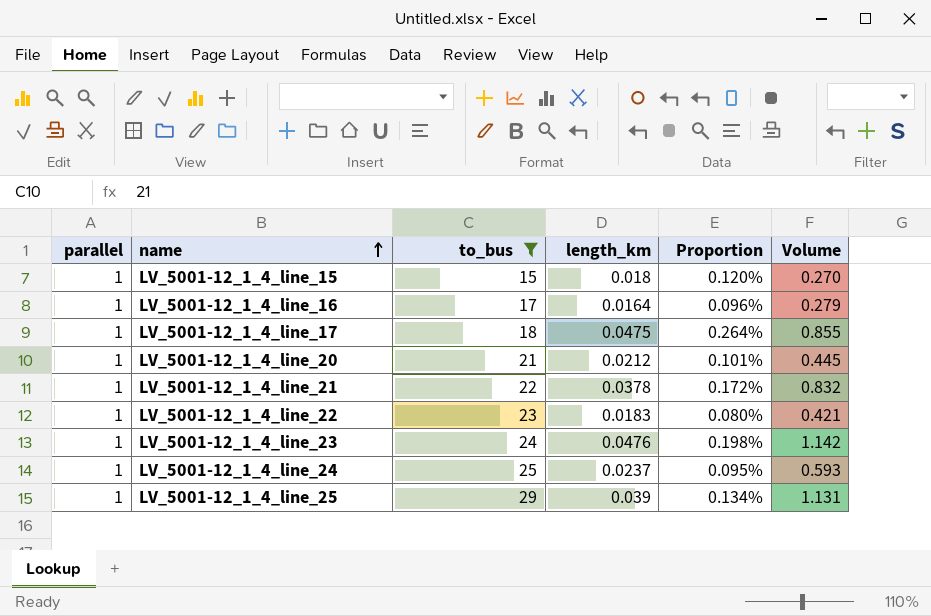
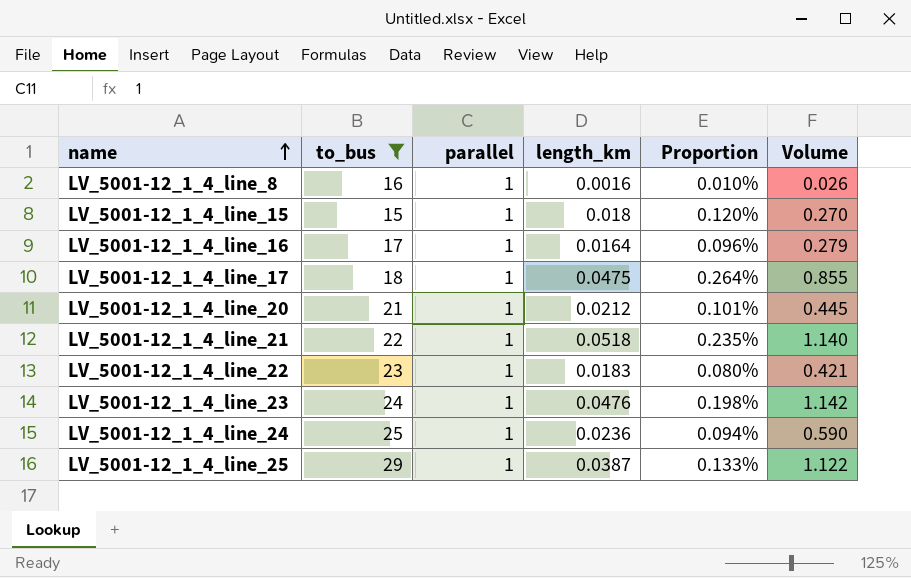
column parallel | position: 1 -> 3
row LV_5001-12_1_4_line_8: none -> 16 | 1 | 0.0016 | 0.010% | 0.026
LV_5001-12_1_4_line_21 | length_km: 0.0378 -> 0.0518
LV_5001-12_1_4_line_21 | Proportion: 0.172% -> 0.235%
LV_5001-12_1_4_line_21 | Volume: 0.832 -> 1.140
LV_5001-12_1_4_line_24 | length_km: 0.0237 -> 0.0236
LV_5001-12_1_4_line_24 | Proportion: 0.095% -> 0.094%
LV_5001-12_1_4_line_24 | Volume: 0.593 -> 0.590
LV_5001-12_1_4_line_25 | length_km: 0.039 -> 0.0387
LV_5001-12_1_4_line_25 | Proportion: 0.134% -> 0.133%
LV_5001-12_1_4_line_25 | Volume: 1.131 -> 1.122

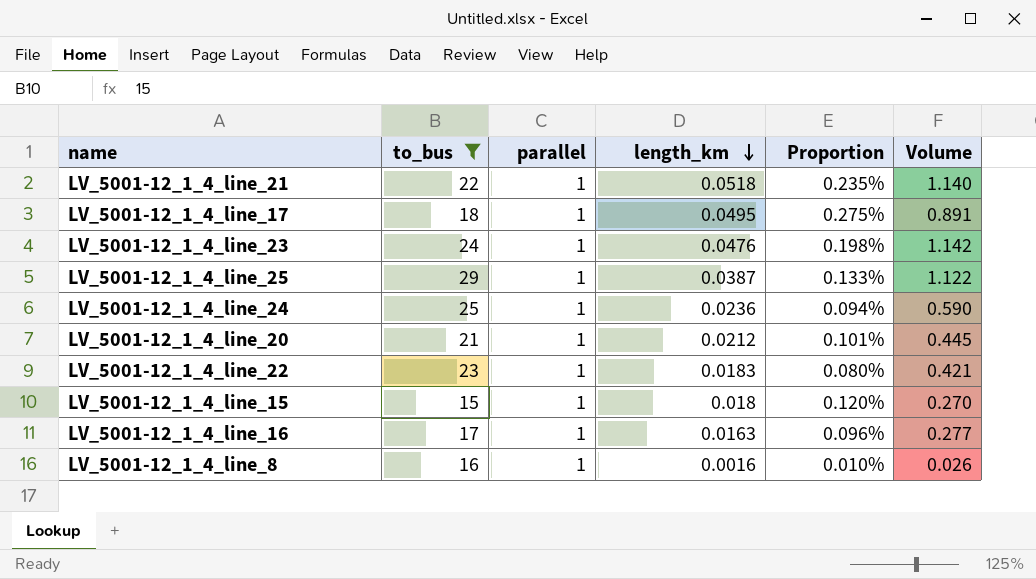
row order: name ascending -> length_km descending
LV_5001-12_1_4_line_17 | length_km: 0.0475 -> 0.0495
LV_5001-12_1_4_line_17 | Proportion: 0.264% -> 0.275%
LV_5001-12_1_4_line_17 | Volume: 0.855 -> 0.891
LV_5001-12_1_4_line_16 | length_km: 0.0164 -> 0.0163
LV_5001-12_1_4_line_16 | Volume: 0.279 -> 0.277

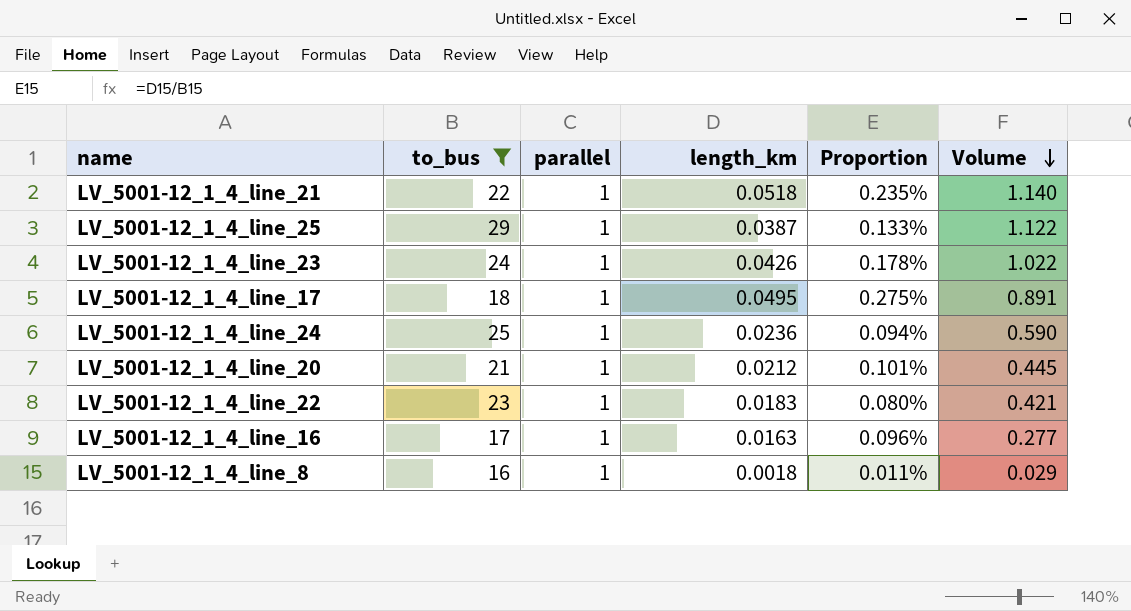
row order: length_km descending -> Volume descending
row LV_5001-12_1_4_line_15: 15 | 1 | 0.018 | 0.120% | 0.270 -> none
LV_5001-12_1_4_line_23 | length_km: 0.0476 -> 0.0426
LV_5001-12_1_4_line_23 | Proportion: 0.198% -> 0.178%
LV_5001-12_1_4_line_23 | Volume: 1.142 -> 1.022
LV_5001-12_1_4_line_8 | length_km: 0.0016 -> 0.0018
LV_5001-12_1_4_line_8 | Proportion: 0.010% -> 0.011%
LV_5001-12_1_4_line_8 | Volume: 0.026 -> 0.029

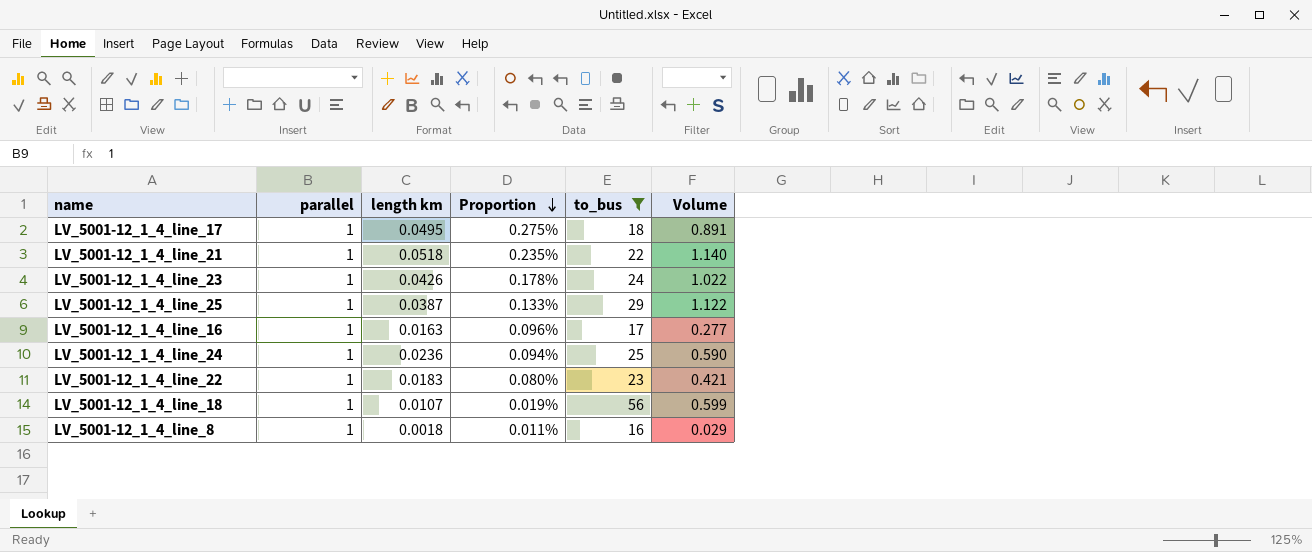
row order: Volume descending -> Proportion descending
column name: length_km -> length km
column to_bus | position: 2 -> 5
row LV_5001-12_1_4_line_20: 21 | 1 | 0.0212 | 0.101% | 0.445 -> none
row LV_5001-12_1_4_line_18: none -> 1 | 0.0107 | 0.019% | 56 | 0.599

